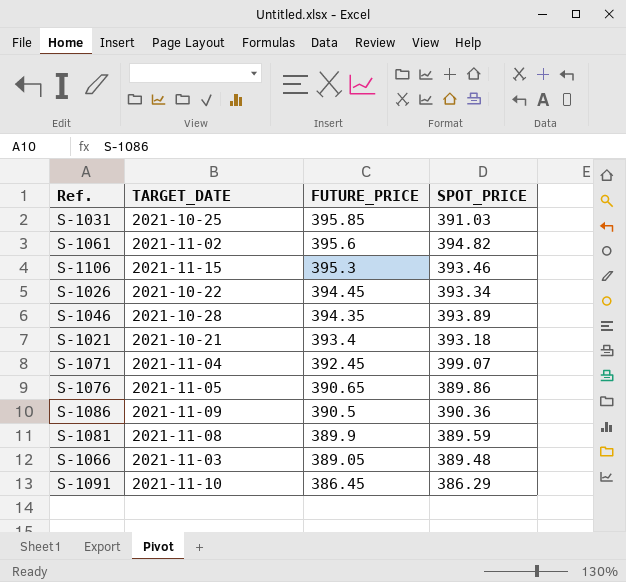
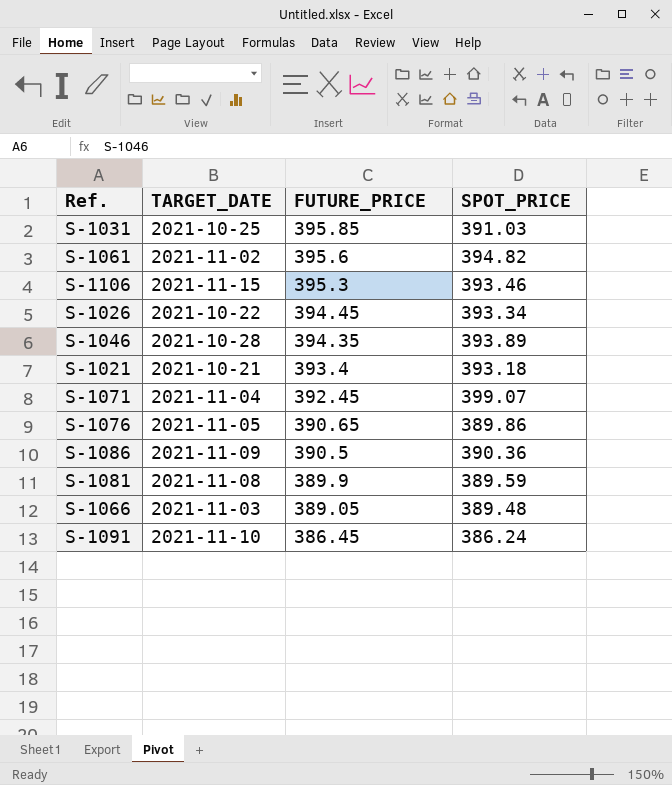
S-1091 | SPOT_PRICE: 386.29 -> 386.24

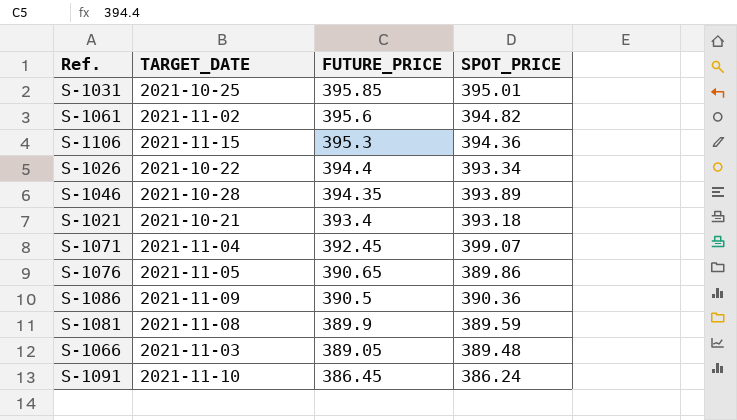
S-1031 | SPOT_PRICE: 391.03 -> 395.01
S-1106 | SPOT_PRICE: 393.46 -> 394.36
S-1026 | FUTURE_PRICE: 394.45 -> 394.4

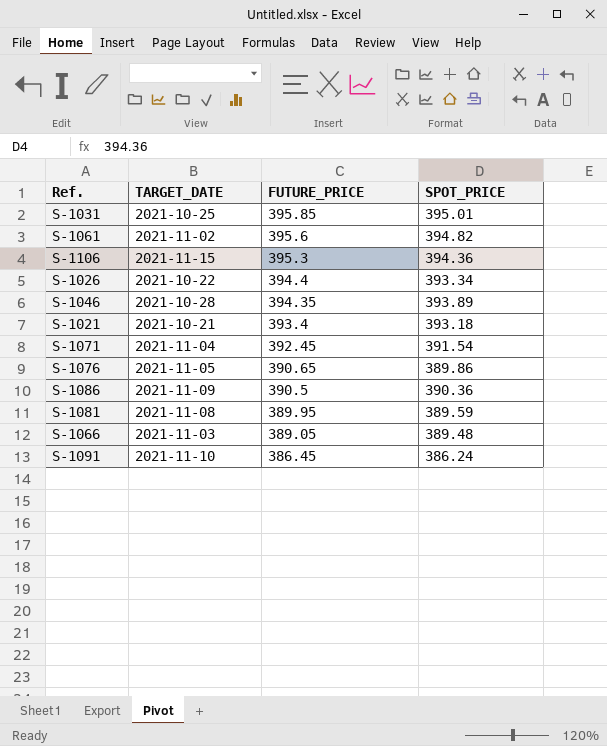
S-1071 | SPOT_PRICE: 399.07 -> 391.54
S-1081 | FUTURE_PRICE: 389.9 -> 389.95

